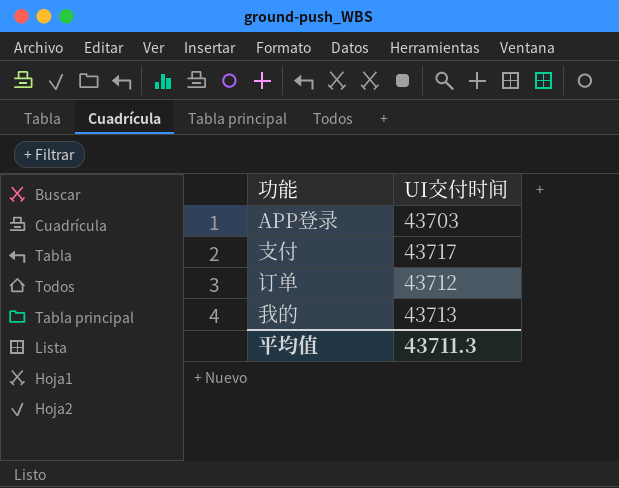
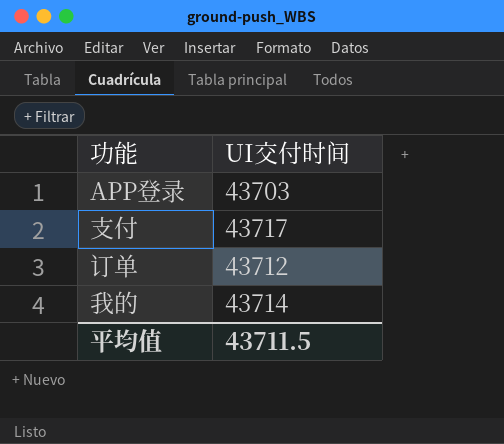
我的 | UI交付时间: 43713 -> 43714
平均值 | UI交付时间: 43711.3 -> 43711.5

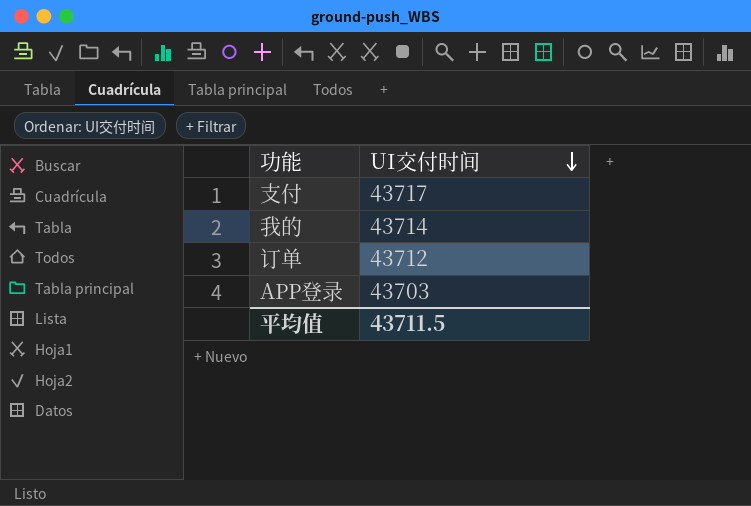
row order: none -> UI交付时间 descending

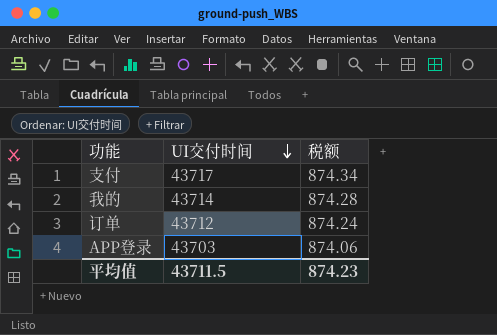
column 税额 | formula: none -> [UI交付时间] * 0.02

